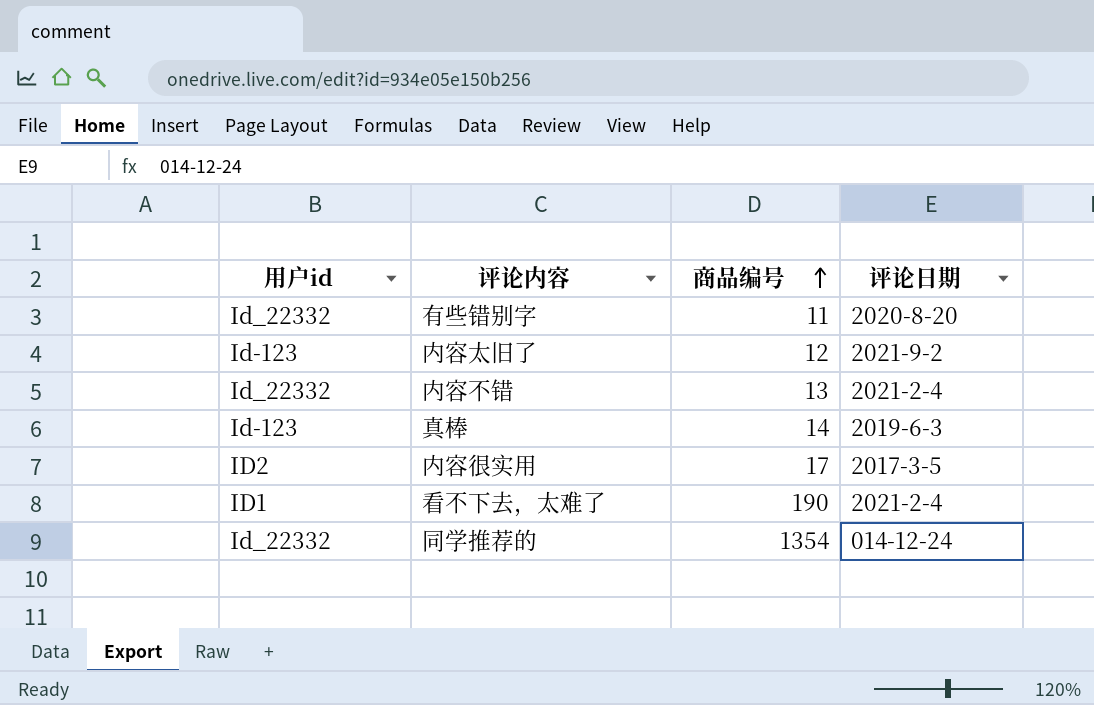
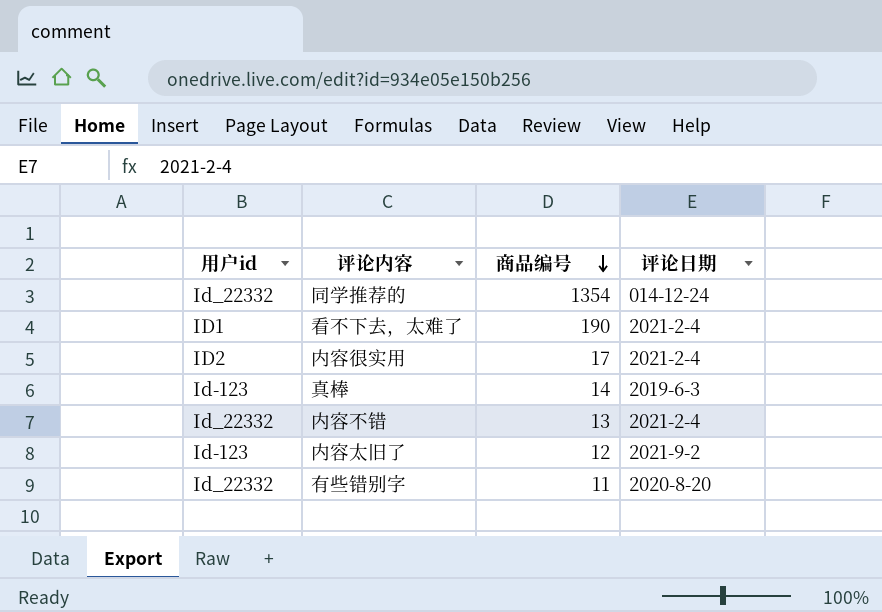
row order: 商品编号 ascending -> 商品编号 descending
内容很实用 | 评论日期: 2017-3-5 -> 2021-2-4

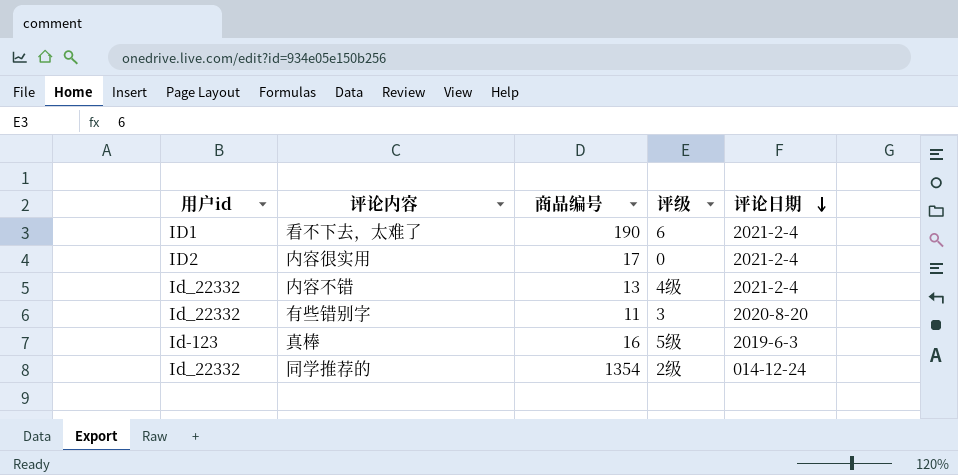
row order: 商品编号 descending -> 评论日期 descending
column 评级 | position: none -> 4
row 内容太旧了: Id-123 | 12 | 2021-9-2 -> none
真棒 | 商品编号: 14 -> 16

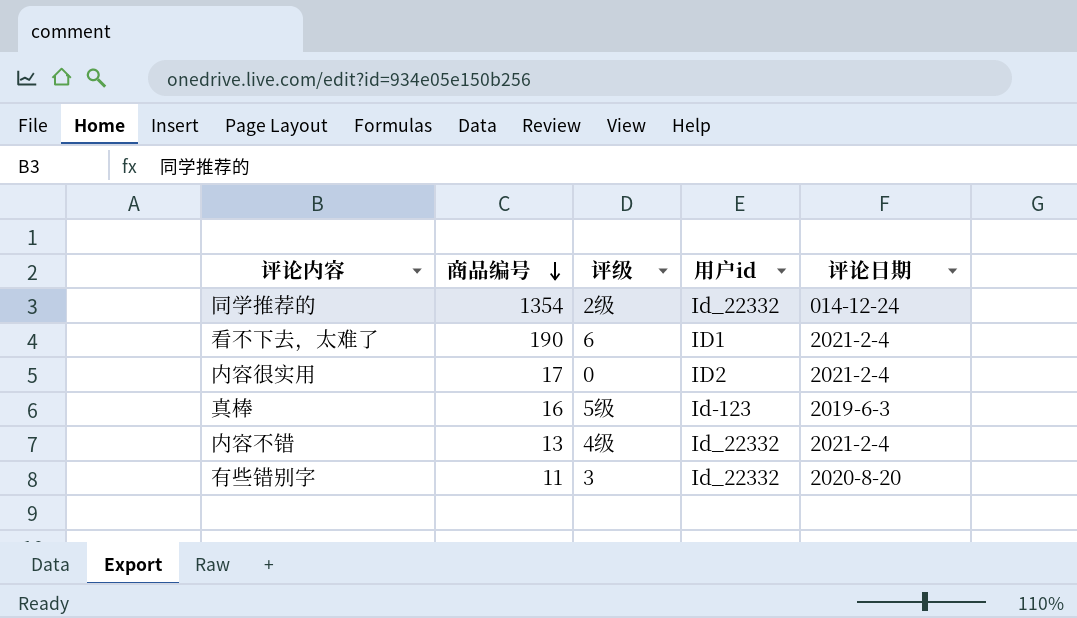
row order: 评论日期 descending -> 商品编号 descending
column 用户id | position: 1 -> 4

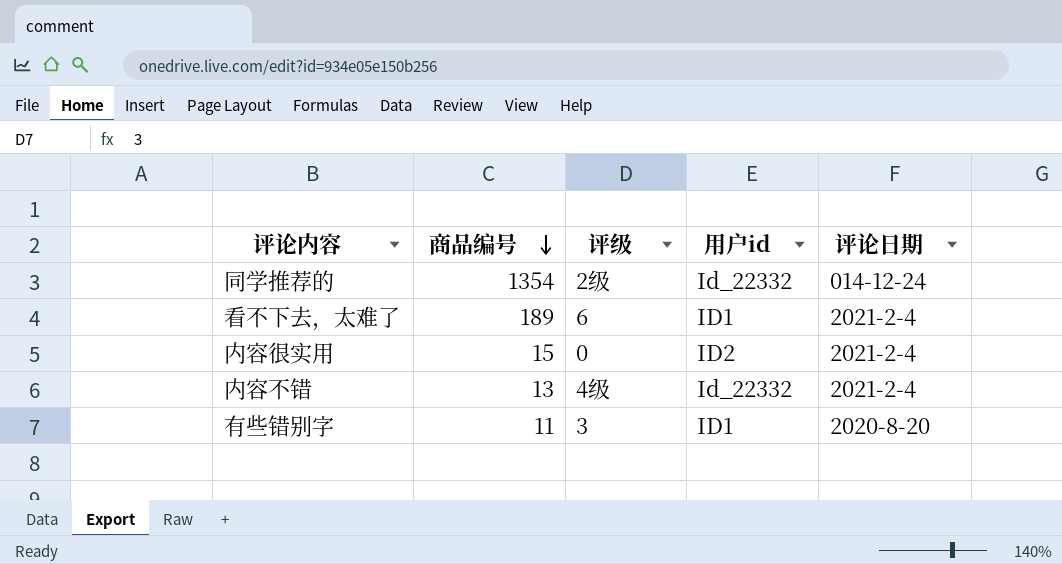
row 真棒: 16 | 5级 | Id-123 | 2019-6-3 -> none
看不下去，太难了 | 商品编号: 190 -> 189
内容很实用 | 商品编号: 17 -> 15
有些错别字 | 用户id: Id_22332 -> ID1

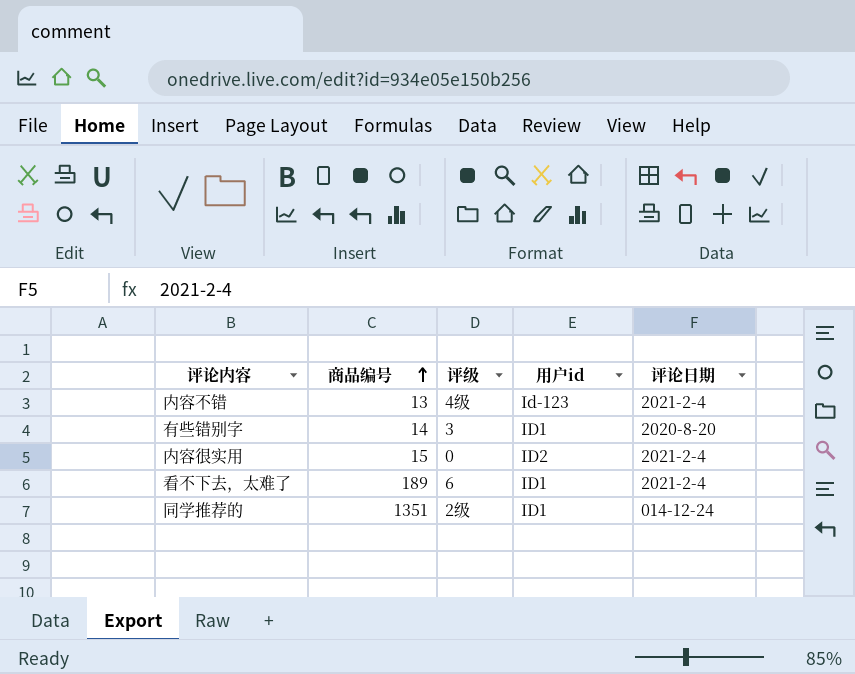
row order: 商品编号 descending -> 商品编号 ascending
内容不错 | 用户id: Id_22332 -> Id-123
有些错别字 | 商品编号: 11 -> 14
同学推荐的 | 商品编号: 1354 -> 1351
同学推荐的 | 用户id: Id_22332 -> ID1

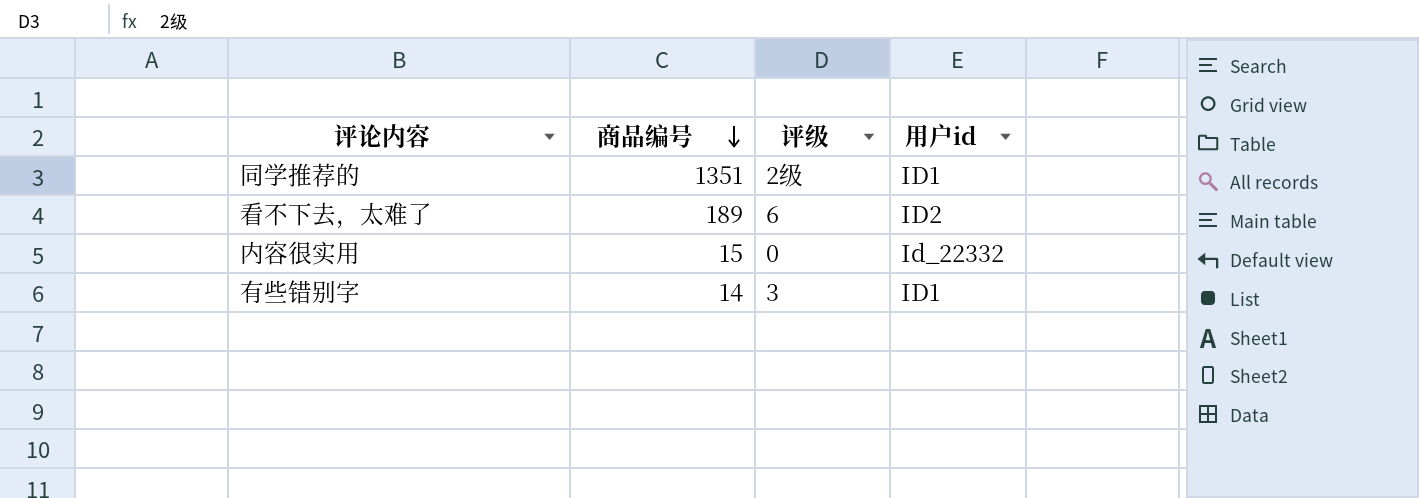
row order: 商品编号 ascending -> 商品编号 descending
column 评论日期 | position: 5 -> none
row 内容不错: 13 | 4级 | Id-123 | 2021-2-4 -> none
看不下去，太难了 | 用户id: ID1 -> ID2
内容很实用 | 用户id: ID2 -> Id_22332

